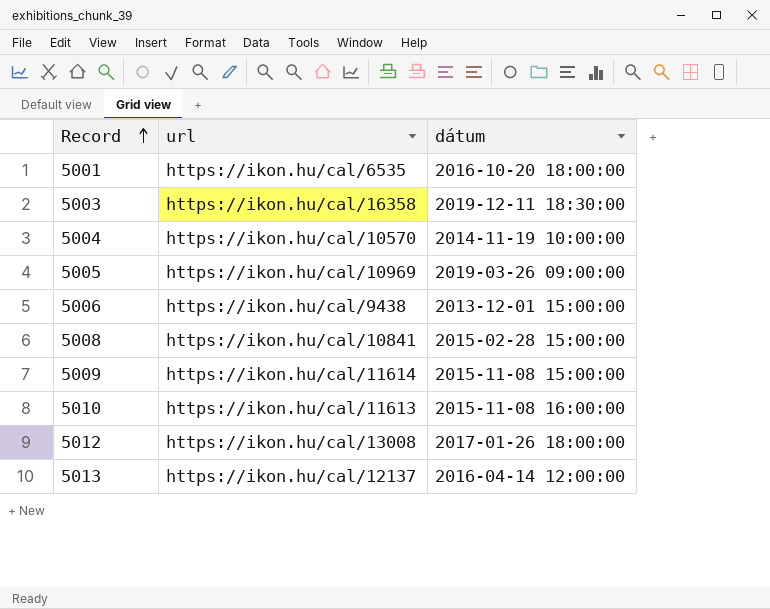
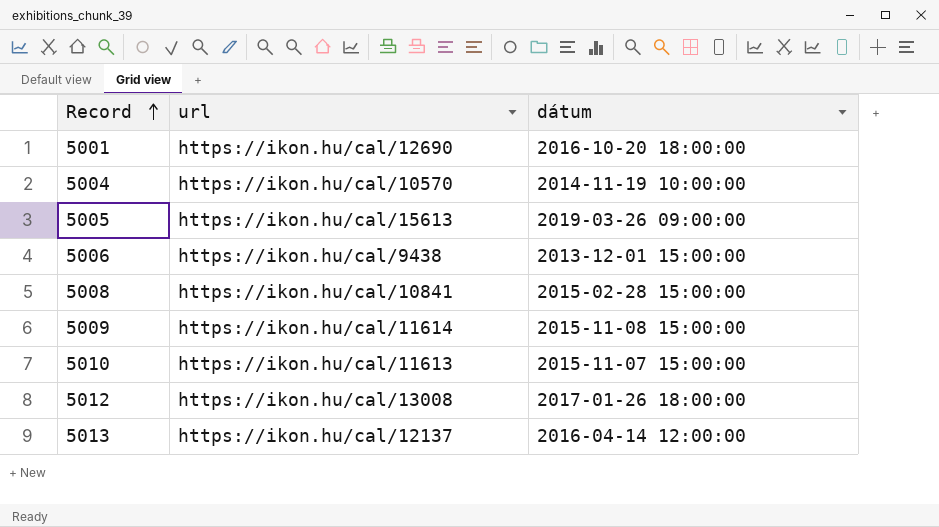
row 5003: https://ikon.hu/cal/16358 | 2019-12-11 18:30:00 -> none
5001 | url: https://ikon.hu/cal/6535 -> https://ikon.hu/cal/12690
5005 | url: https://ikon.hu/cal/10969 -> https://ikon.hu/cal/15613
5010 | dátum: 2015-11-08 16:00:00 -> 2015-11-07 15:00:00

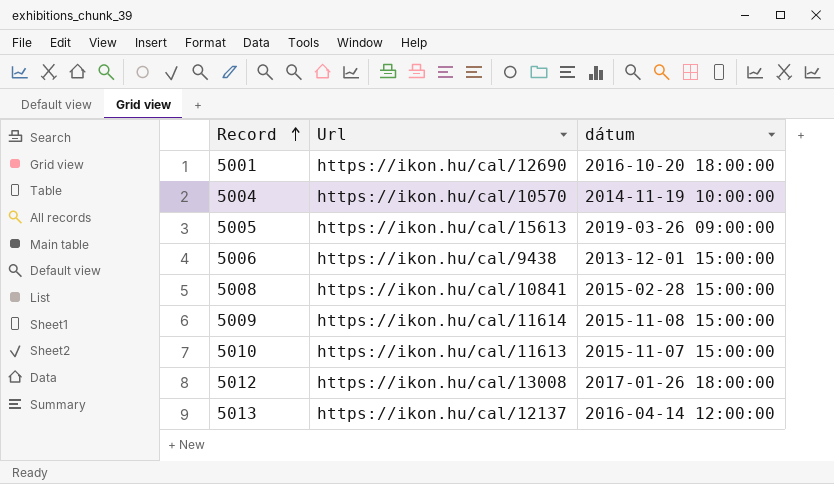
column name: url -> Url

